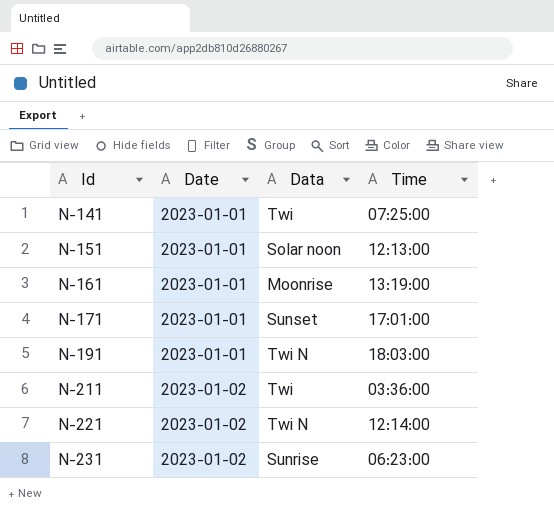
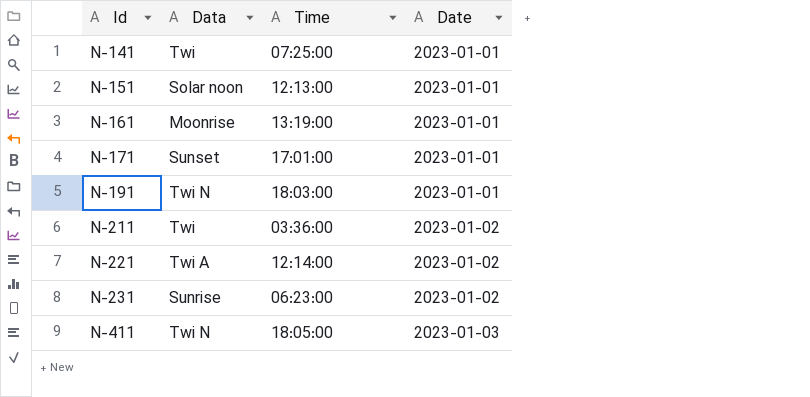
column Date | position: 2 -> 4
N-221 | Data: Twi N -> Twi A
row N-411: none -> Twi N | 18:05:00 | 2023-01-03

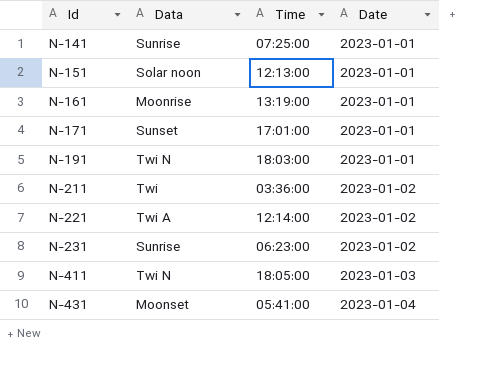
N-141 | Data: Twi -> Sunrise
row N-431: none -> Moonset | 05:41:00 | 2023-01-04

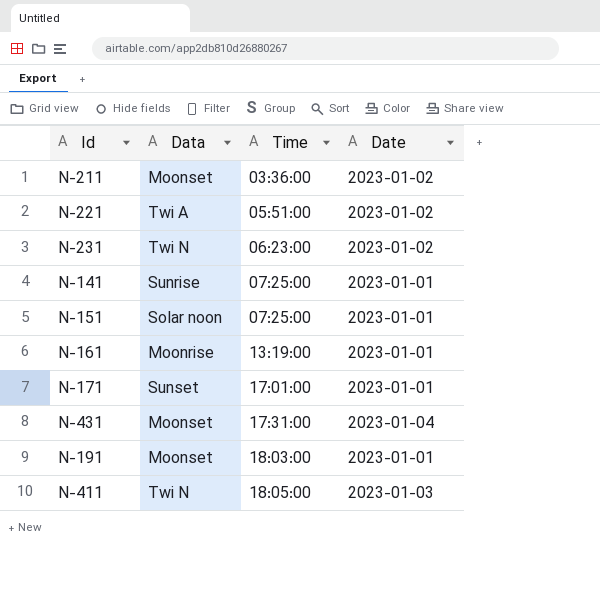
row order: Id ascending -> Time ascending
N-211 | Data: Twi -> Moonset
N-221 | Time: 12:14:00 -> 05:51:00
N-231 | Data: Sunrise -> Twi N
N-151 | Time: 12:13:00 -> 07:25:00
N-431 | Time: 05:41:00 -> 17:31:00
N-191 | Data: Twi N -> Moonset

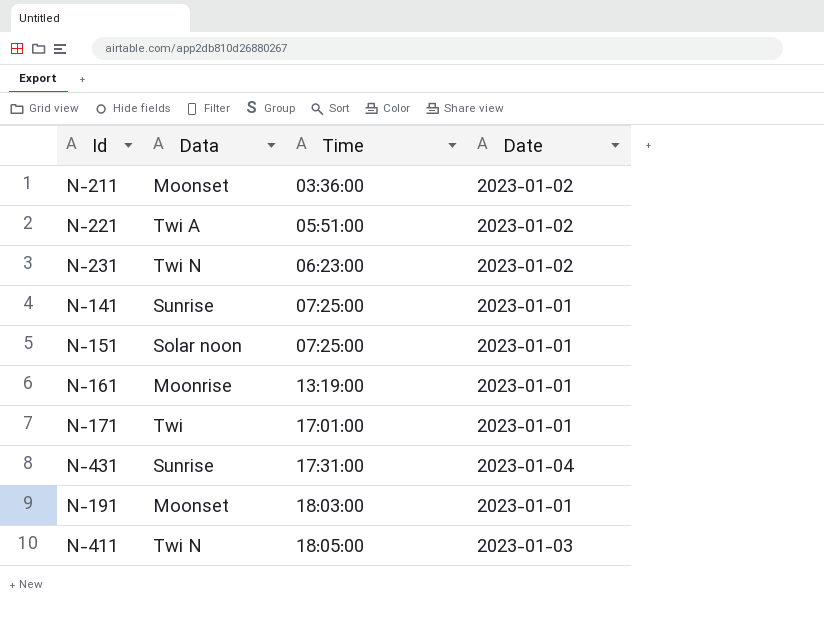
N-171 | Data: Sunset -> Twi
N-431 | Data: Moonset -> Sunrise

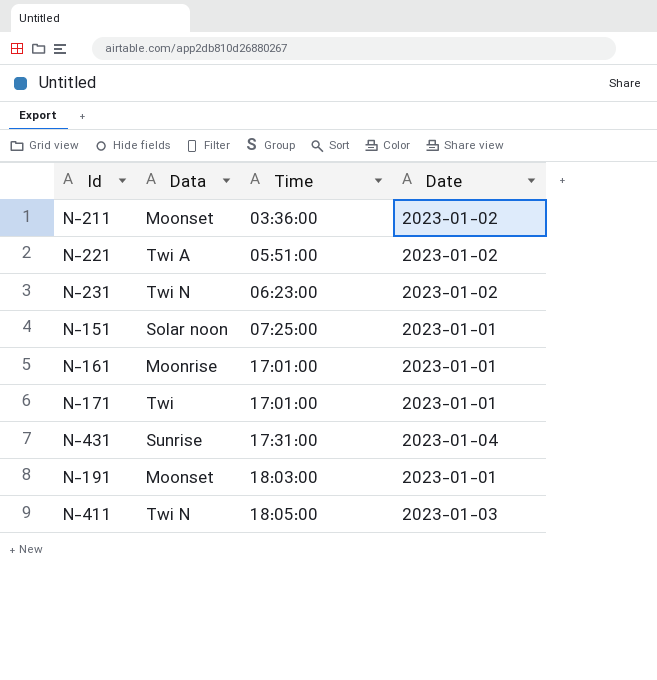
row N-141: Sunrise | 07:25:00 | 2023-01-01 -> none
N-161 | Time: 13:19:00 -> 17:01:00

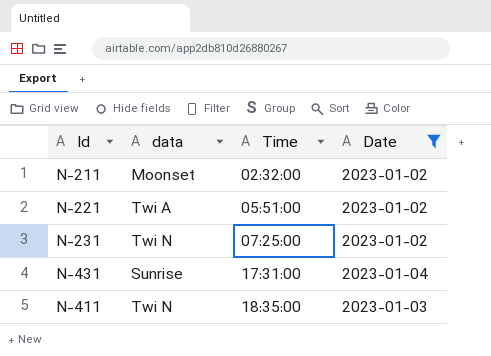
filter: none -> Date != 2023-01-01
column name: Data -> data
N-211 | Time: 03:36:00 -> 02:32:00
N-231 | Time: 06:23:00 -> 07:25:00
N-411 | Time: 18:05:00 -> 18:35:00

